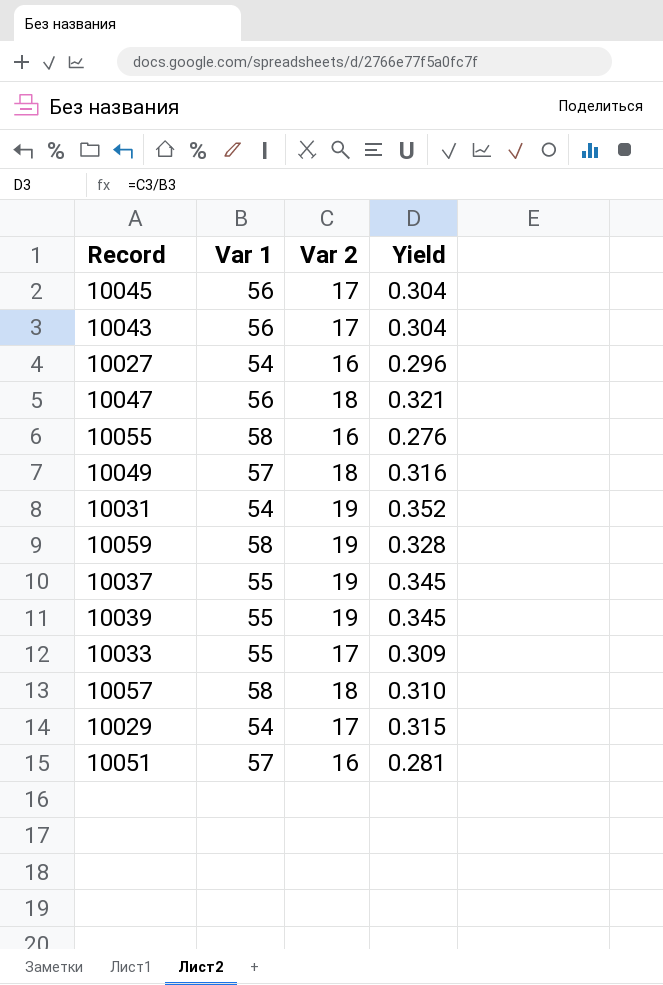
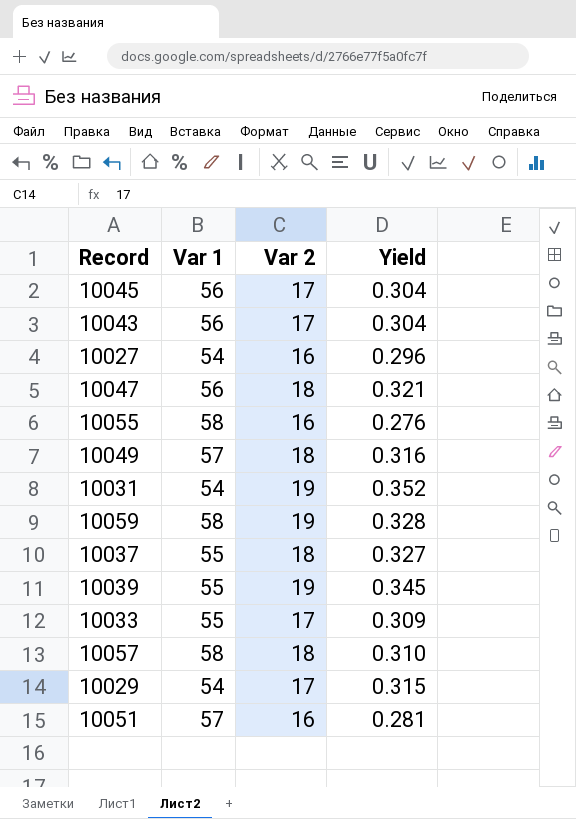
10037 | Var 2: 19 -> 18
10037 | Yield: 0.345 -> 0.327

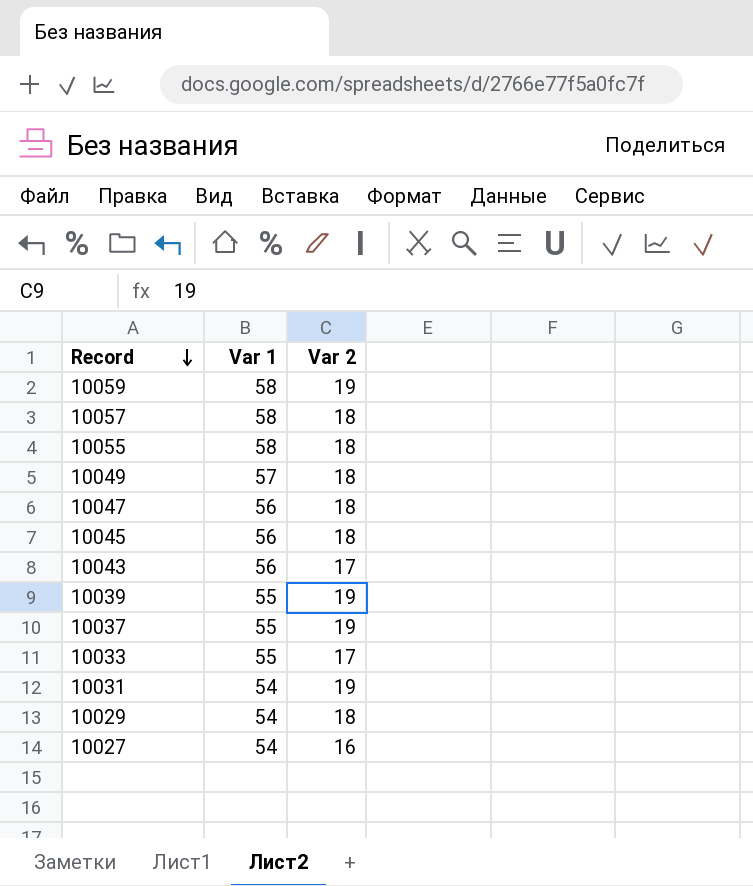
row order: none -> Record descending
column Yield | formula: [Var 2] / [Var 1] -> none
row 10051: 57 | 16 | 0.281 -> none
10055 | Var 2: 16 -> 18
10045 | Var 2: 17 -> 18
10037 | Var 2: 18 -> 19
10029 | Var 2: 17 -> 18

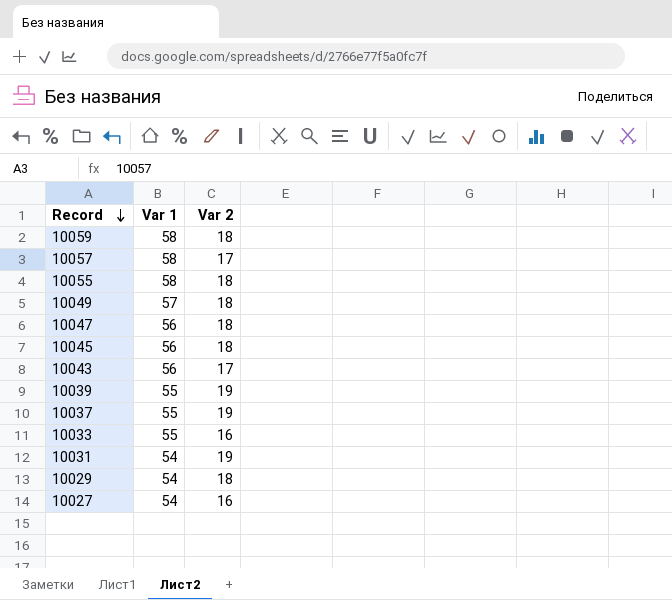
10059 | Var 2: 19 -> 18
10057 | Var 2: 18 -> 17
10033 | Var 2: 17 -> 16

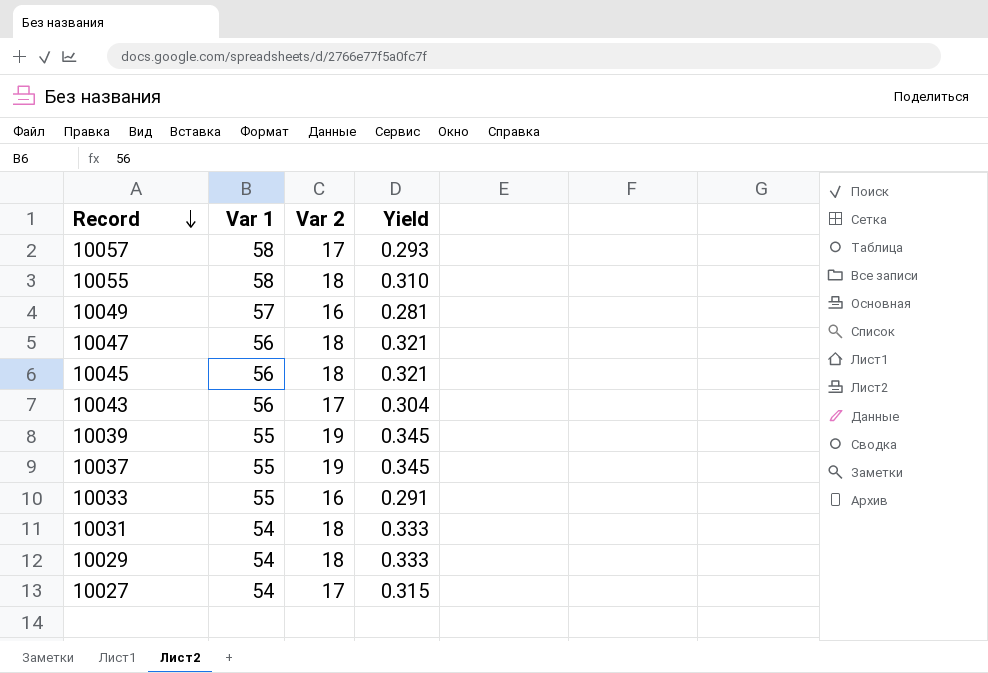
column Yield | formula: none -> [Var 2] / [Var 1]
row 10059: 58 | 18 -> none
10049 | Var 2: 18 -> 16
10031 | Var 2: 19 -> 18
10027 | Var 2: 16 -> 17

